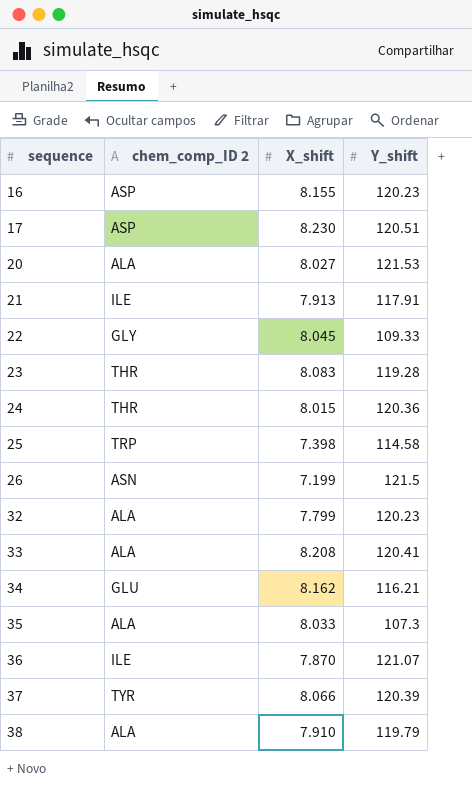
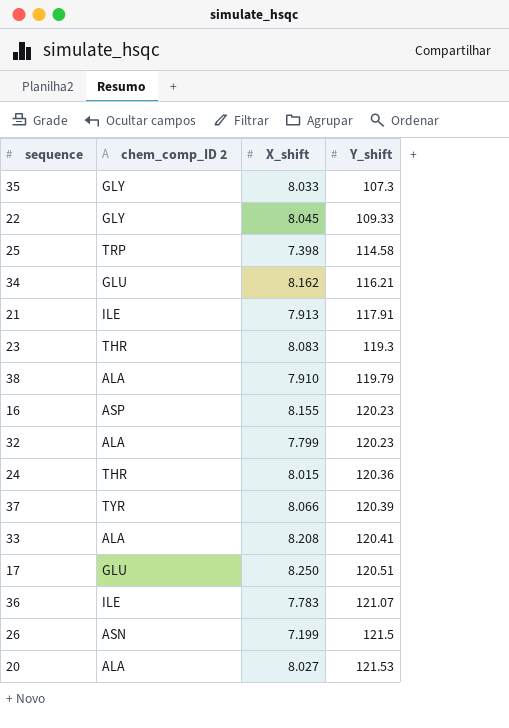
row order: sequence ascending -> Y_shift ascending
35 | chem_comp_ID 2: ALA -> GLY
23 | Y_shift: 119.28 -> 119.3
17 | chem_comp_ID 2: ASP -> GLU
17 | X_shift: 8.230 -> 8.250
36 | X_shift: 7.870 -> 7.783

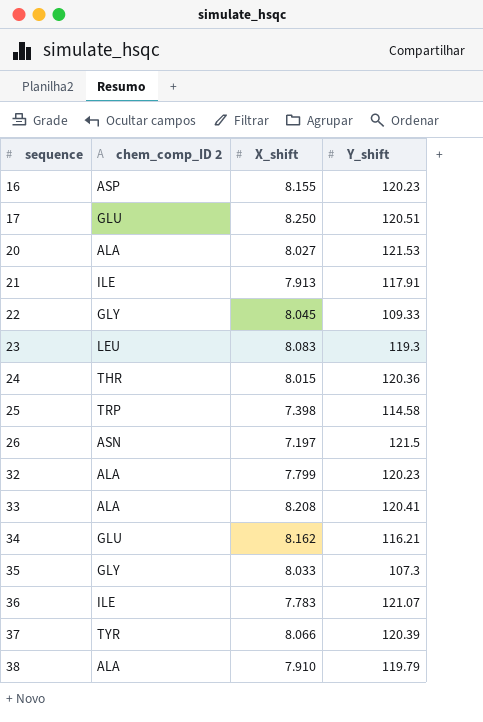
row order: Y_shift ascending -> sequence ascending
23 | chem_comp_ID 2: THR -> LEU
26 | X_shift: 7.199 -> 7.197

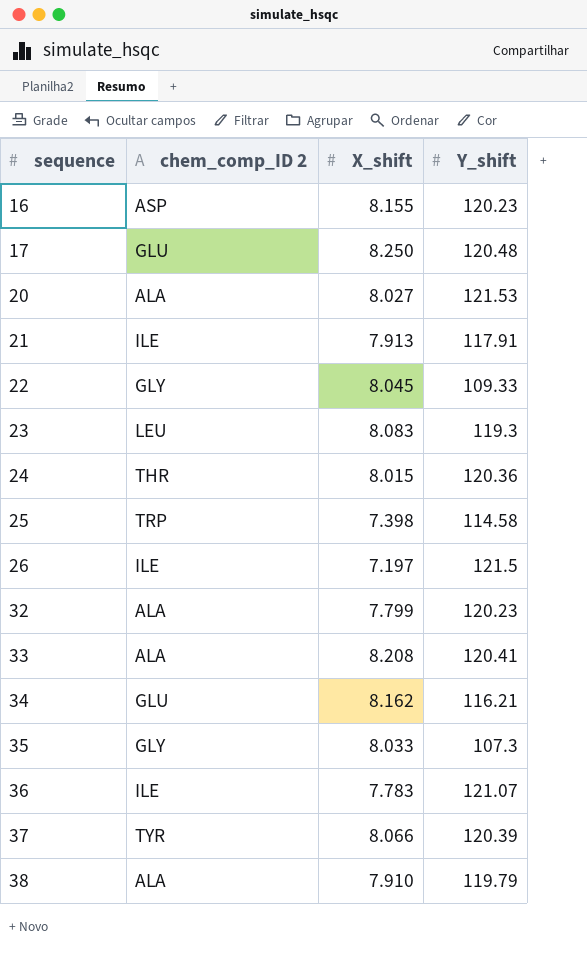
17 | Y_shift: 120.51 -> 120.48
26 | chem_comp_ID 2: ASN -> ILE

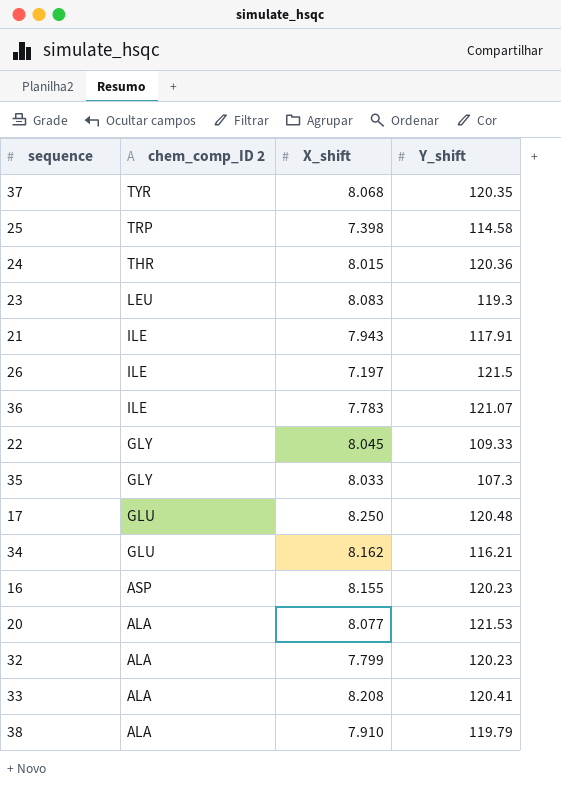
row order: sequence ascending -> chem_comp_ID 2 descending
37 | X_shift: 8.066 -> 8.068
37 | Y_shift: 120.39 -> 120.35
21 | X_shift: 7.913 -> 7.943
20 | X_shift: 8.027 -> 8.077

